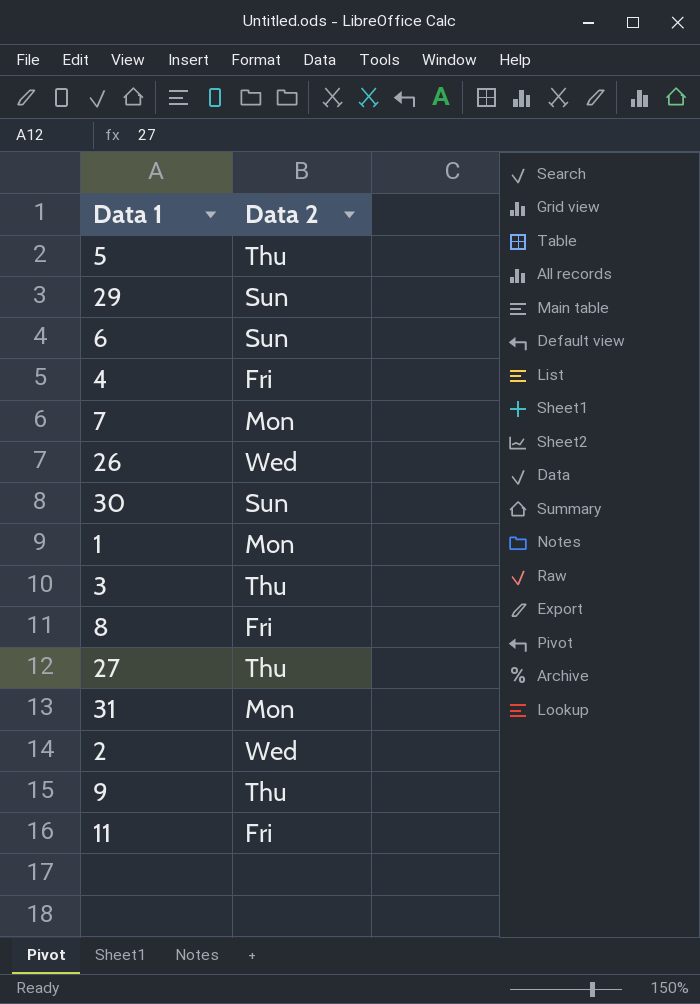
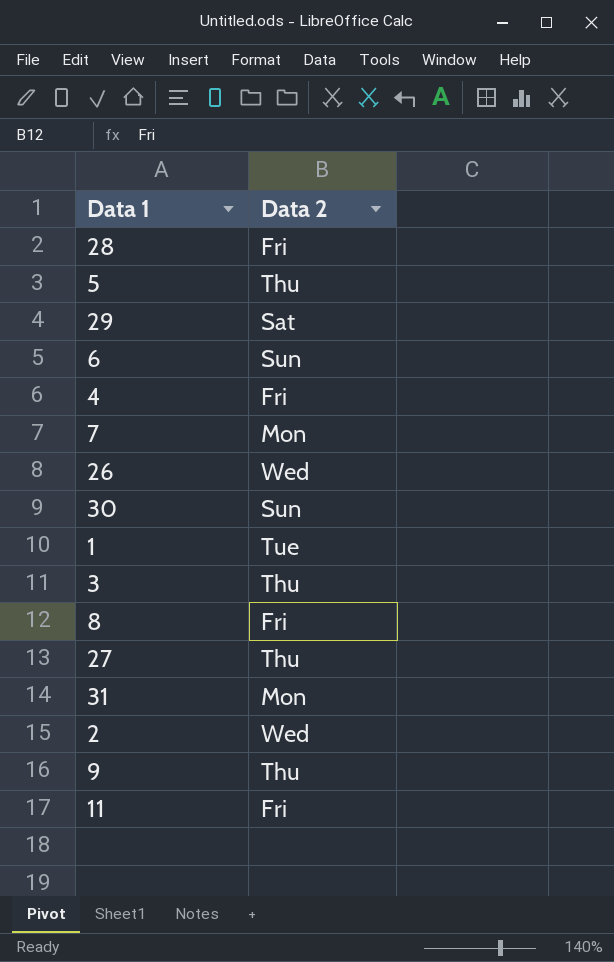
row 28: none -> Fri
29 | Data 2: Sun -> Sat
1 | Data 2: Mon -> Tue

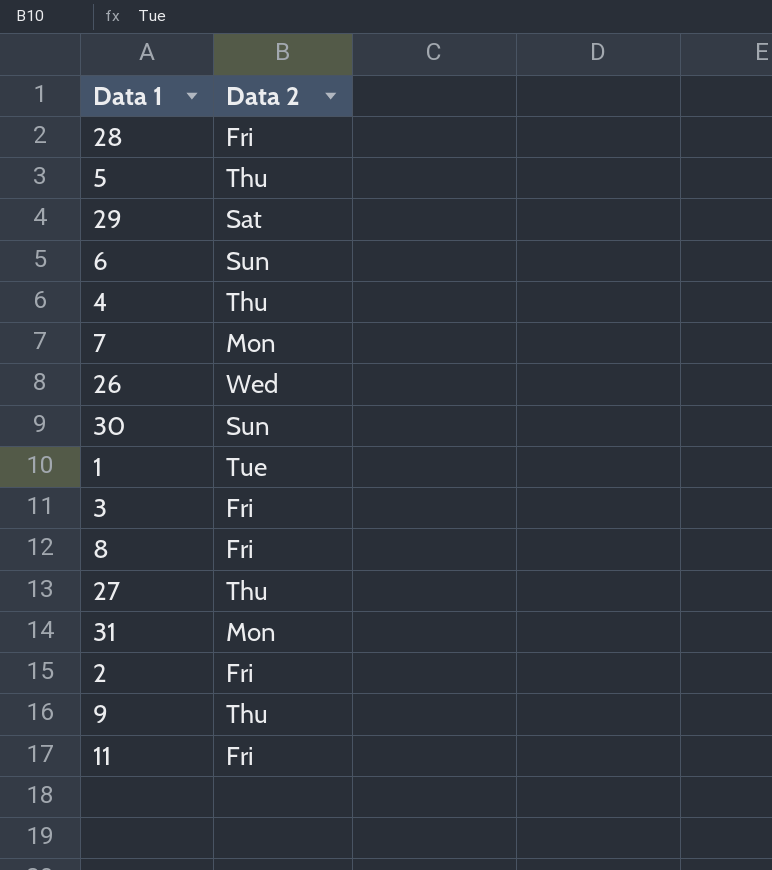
4 | Data 2: Fri -> Thu
3 | Data 2: Thu -> Fri
2 | Data 2: Wed -> Fri

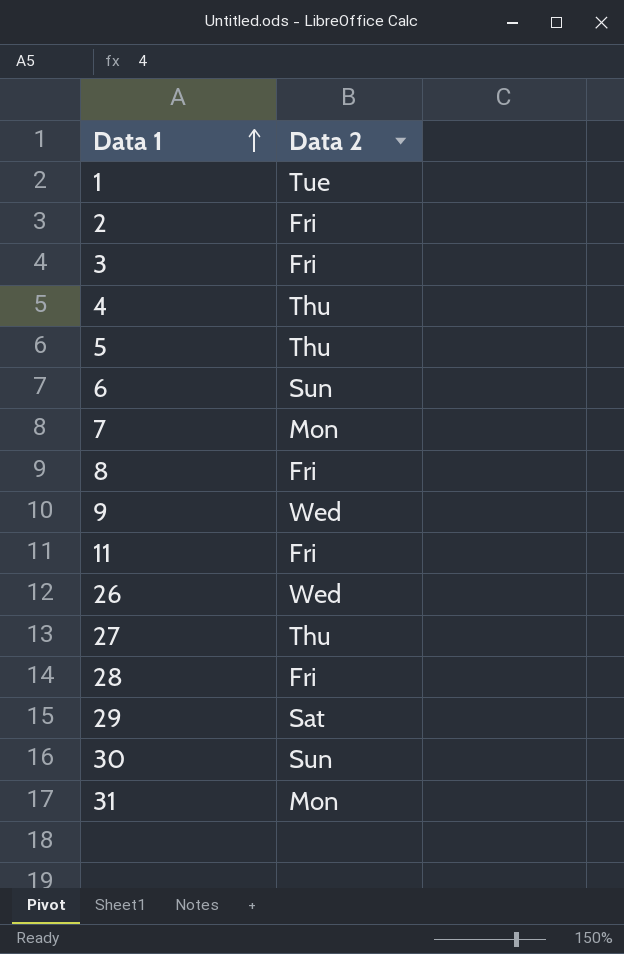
row order: none -> Data 1 ascending
9 | Data 2: Thu -> Wed

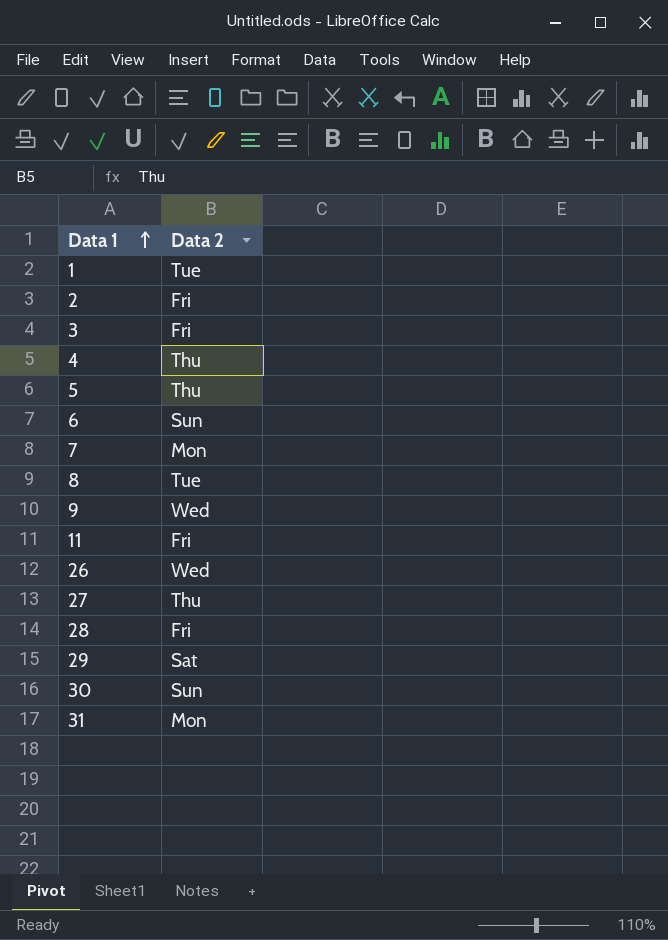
8 | Data 2: Fri -> Tue

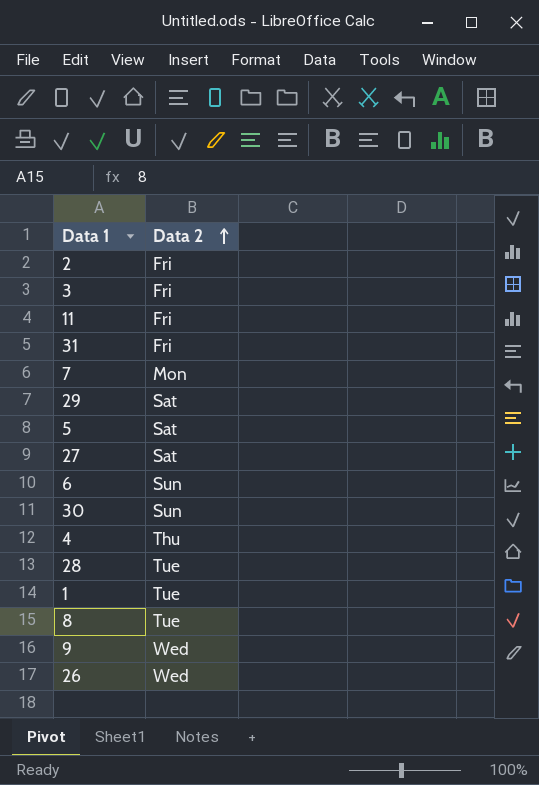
row order: Data 1 ascending -> Data 2 ascending
31 | Data 2: Mon -> Fri
5 | Data 2: Thu -> Sat
27 | Data 2: Thu -> Sat
28 | Data 2: Fri -> Tue

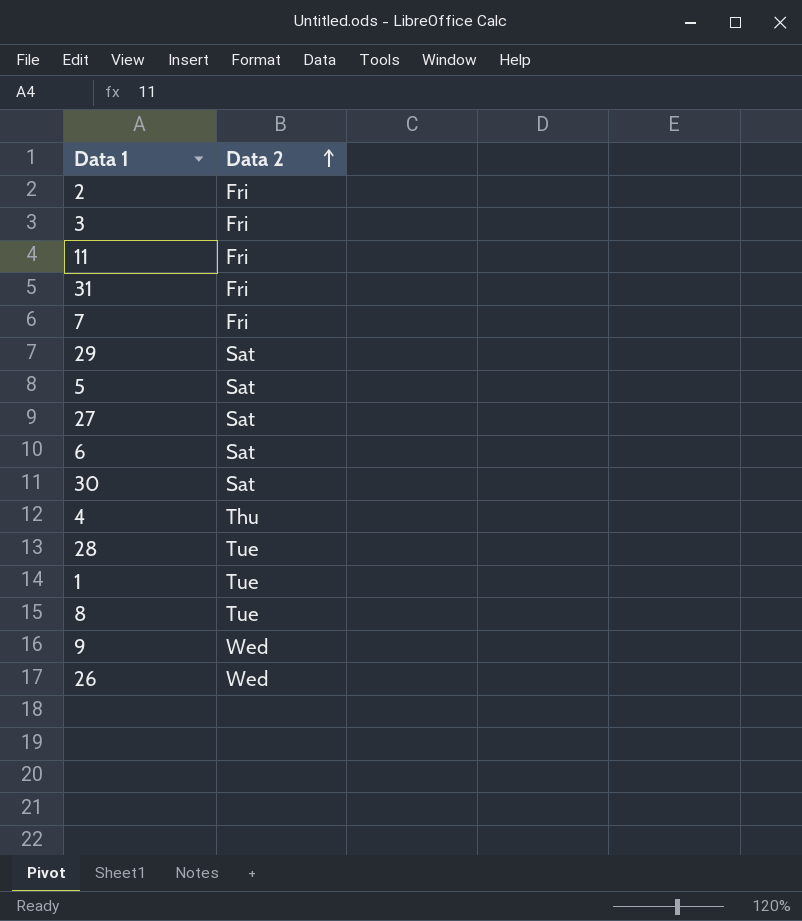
7 | Data 2: Mon -> Fri
6 | Data 2: Sun -> Sat
30 | Data 2: Sun -> Sat

